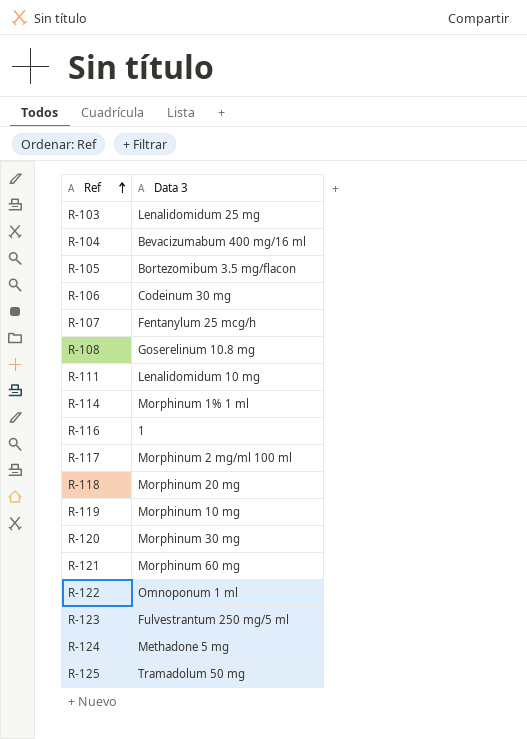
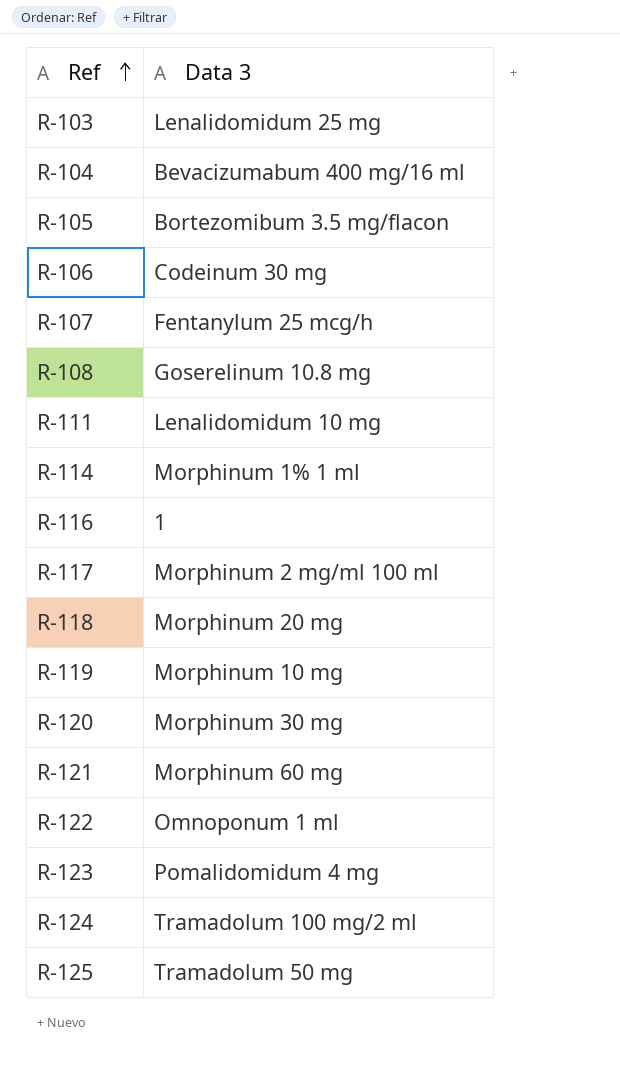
R-123 | Data 3: Fulvestrantum 250 mg/5 ml -> Pomalidomidum 4 mg
R-124 | Data 3: Methadone 5 mg -> Tramadolum 100 mg/2 ml

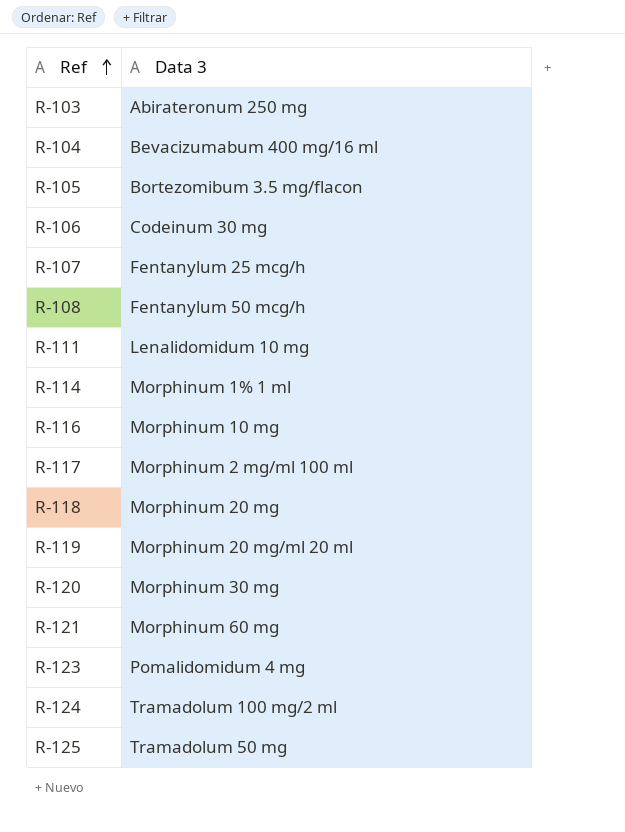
row R-122: Omnoponum 1 ml -> none
R-103 | Data 3: Lenalidomidum 25 mg -> Abirateronum 250 mg
R-108 | Data 3: Goserelinum 10.8 mg -> Fentanylum 50 mcg/h
R-116 | Data 3: 1 -> Morphinum 10 mg
R-119 | Data 3: Morphinum 10 mg -> Morphinum 20 mg/ml 20 ml

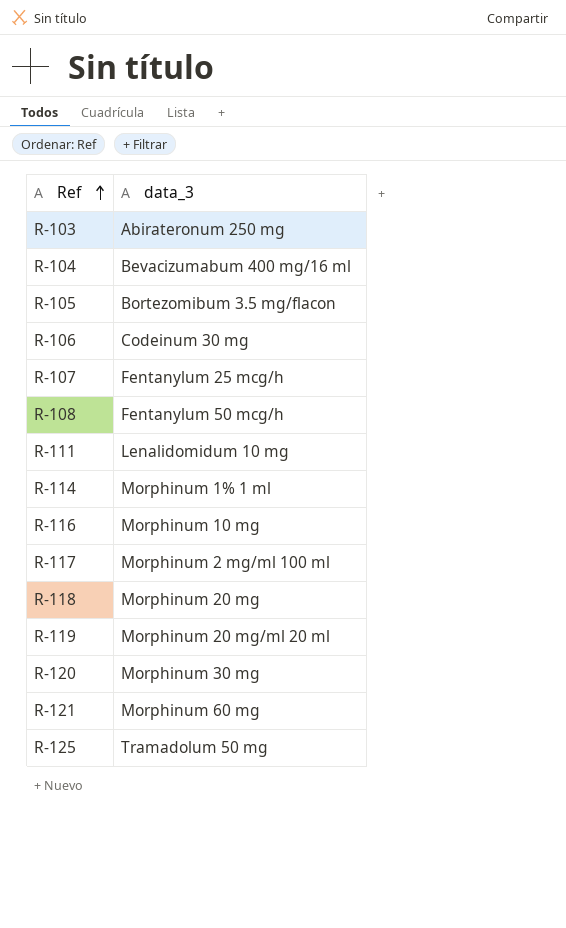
column name: Data 3 -> data_3
row R-123: Pomalidomidum 4 mg -> none
row R-124: Tramadolum 100 mg/2 ml -> none

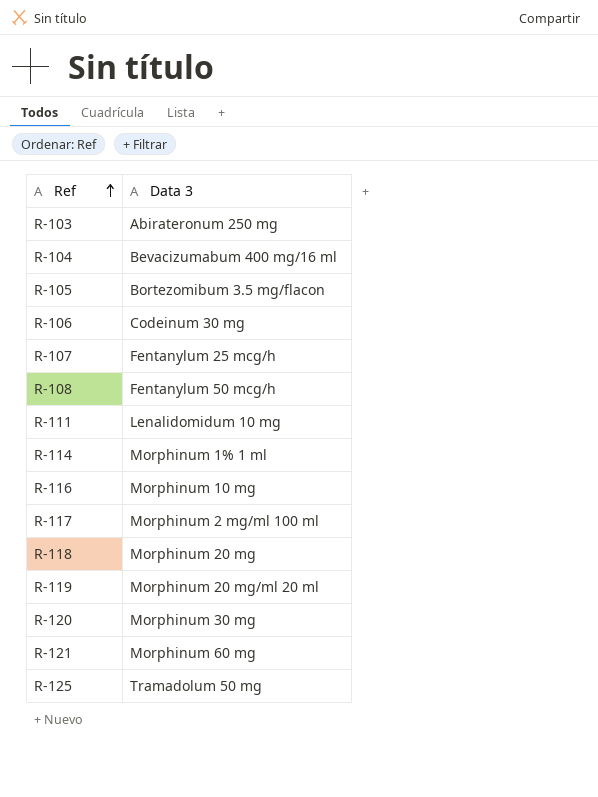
column name: data_3 -> Data 3

